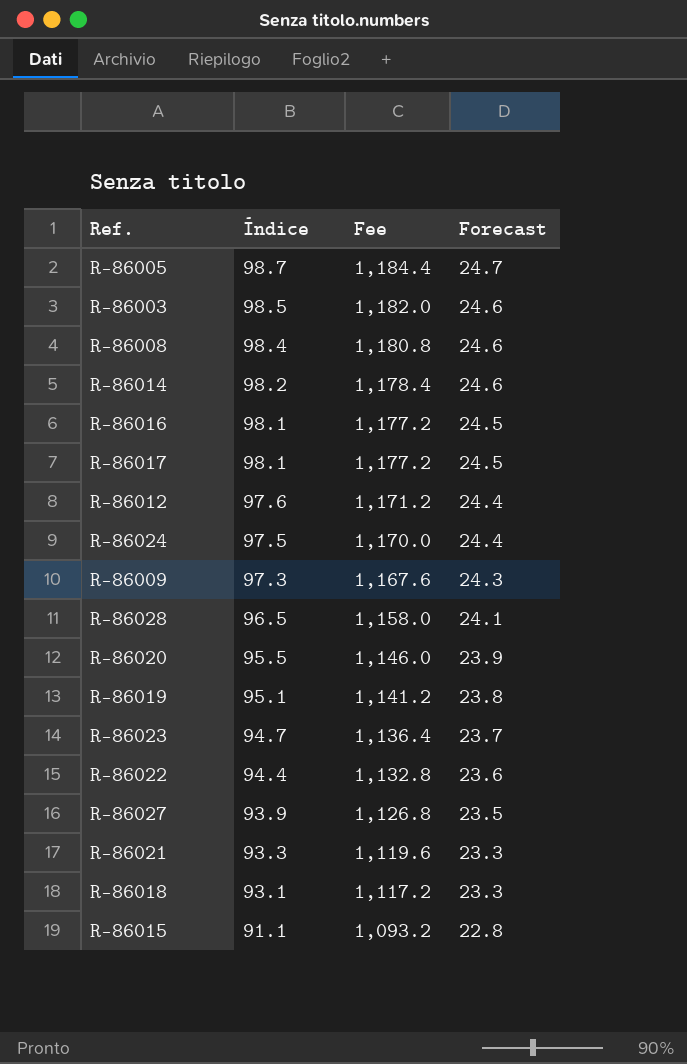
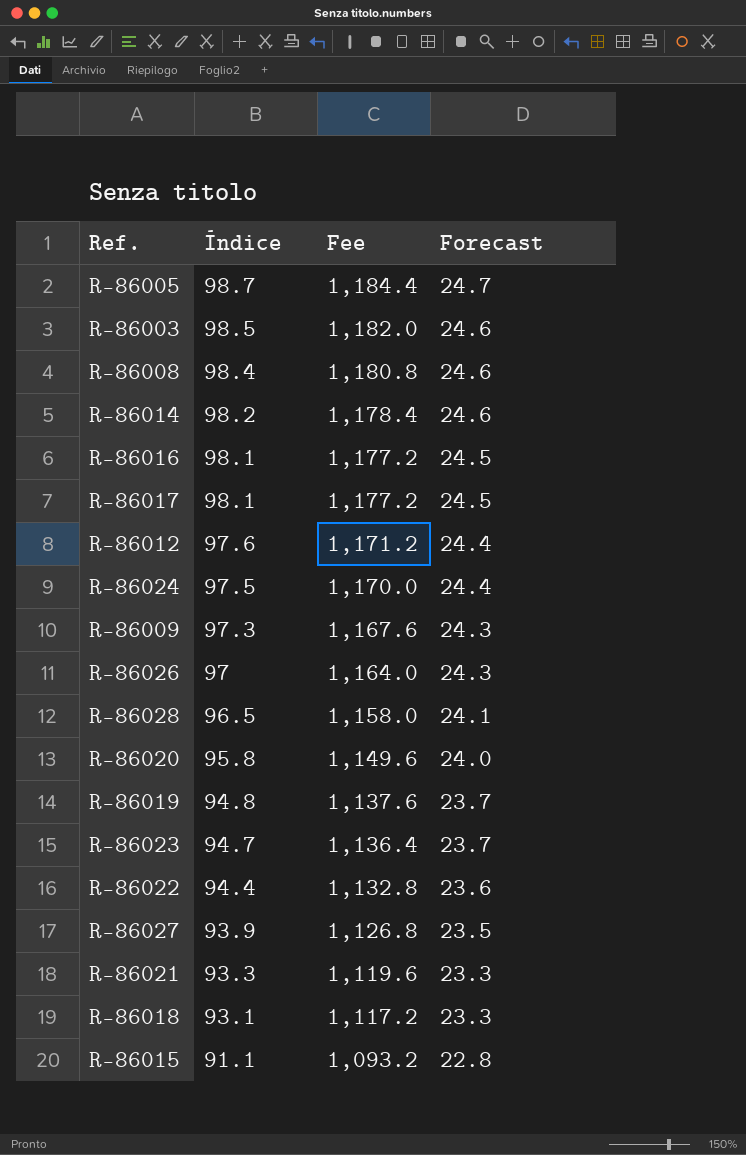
row R-86026: none -> 97 | 1,164.0 | 24.3
R-86020 | Índice: 95.5 -> 95.8
R-86020 | Fee: 1,146.0 -> 1,149.6
R-86020 | Forecast: 23.9 -> 24.0
R-86019 | Índice: 95.1 -> 94.8
R-86019 | Fee: 1,141.2 -> 1,137.6
R-86019 | Forecast: 23.8 -> 23.7

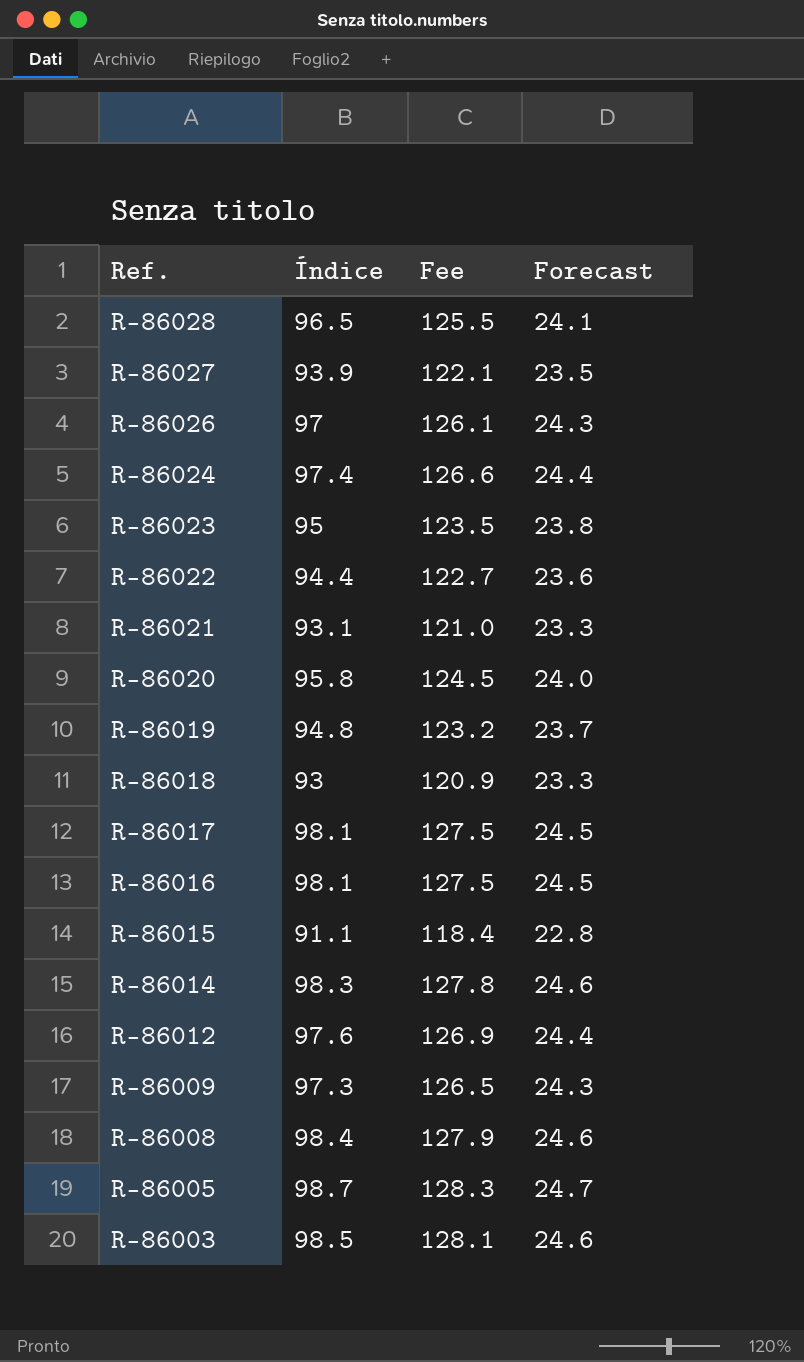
row order: Índice descending -> Ref. descending
column Fee | formula: [Índice] * 12 -> [Índice] * 1.3
R-86024 | Índice: 97.5 -> 97.4
R-86023 | Índice: 94.7 -> 95
R-86023 | Forecast: 23.7 -> 23.8
R-86021 | Índice: 93.3 -> 93.1
R-86018 | Índice: 93.1 -> 93
R-86014 | Índice: 98.2 -> 98.3

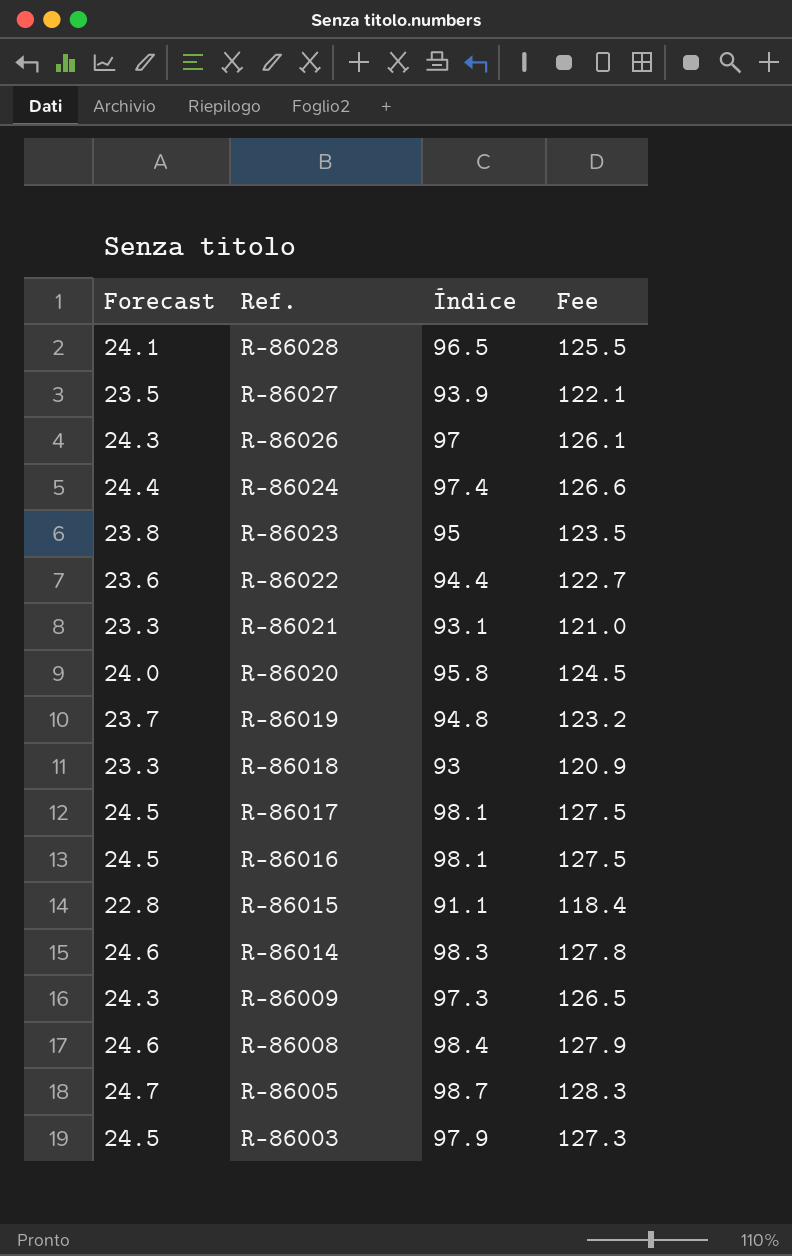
column Forecast | position: 4 -> 1
row R-86012: 97.6 | 126.9 | 24.4 -> none
R-86003 | Forecast: 24.6 -> 24.5
R-86003 | Índice: 98.5 -> 97.9
R-86003 | Fee: 128.1 -> 127.3

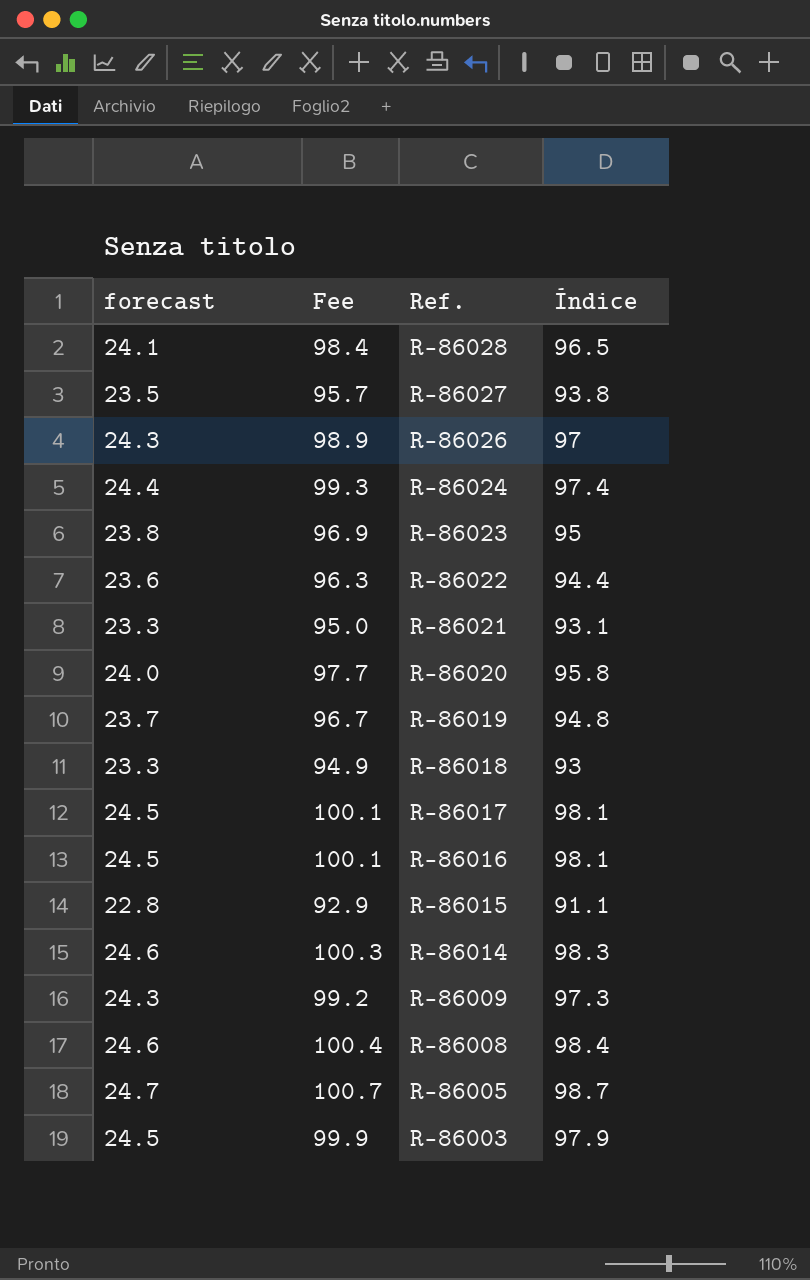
column name: Forecast -> forecast
column Fee | formula: [Índice] * 1.3 -> [Índice] * 1.02
column Fee | position: 4 -> 2
R-86027 | Índice: 93.9 -> 93.8

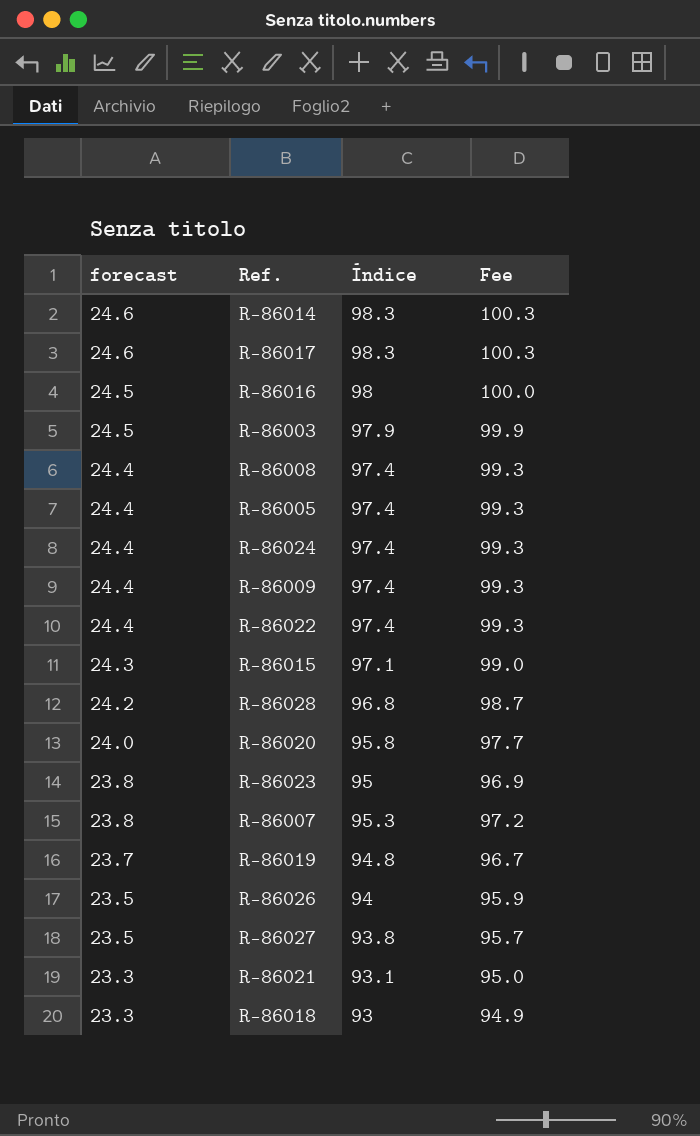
row order: Ref. descending -> forecast descending
column Fee | position: 2 -> 4
R-86017 | forecast: 24.5 -> 24.6
R-86017 | Índice: 98.1 -> 98.3
R-86017 | Fee: 100.1 -> 100.3
R-86016 | Índice: 98.1 -> 98
R-86016 | Fee: 100.1 -> 100.0
R-86008 | forecast: 24.6 -> 24.4
R-86008 | Índice: 98.4 -> 97.4
R-86008 | Fee: 100.4 -> 99.3
R-86005 | forecast: 24.7 -> 24.4
R-86005 | Índice: 98.7 -> 97.4
R-86005 | Fee: 100.7 -> 99.3
R-86009 | forecast: 24.3 -> 24.4
R-86009 | Índice: 97.3 -> 97.4
R-86009 | Fee: 99.2 -> 99.3
R-86022 | forecast: 23.6 -> 24.4
R-86022 | Índice: 94.4 -> 97.4
R-86022 | Fee: 96.3 -> 99.3
R-86015 | forecast: 22.8 -> 24.3
R-86015 | Índice: 91.1 -> 97.1
R-86015 | Fee: 92.9 -> 99.0
R-86028 | forecast: 24.1 -> 24.2
R-86028 | Índice: 96.5 -> 96.8
R-86028 | Fee: 98.4 -> 98.7
row R-86007: none -> 23.8 | 95.3 | 97.2
R-86026 | forecast: 24.3 -> 23.5
R-86026 | Índice: 97 -> 94
R-86026 | Fee: 98.9 -> 95.9

